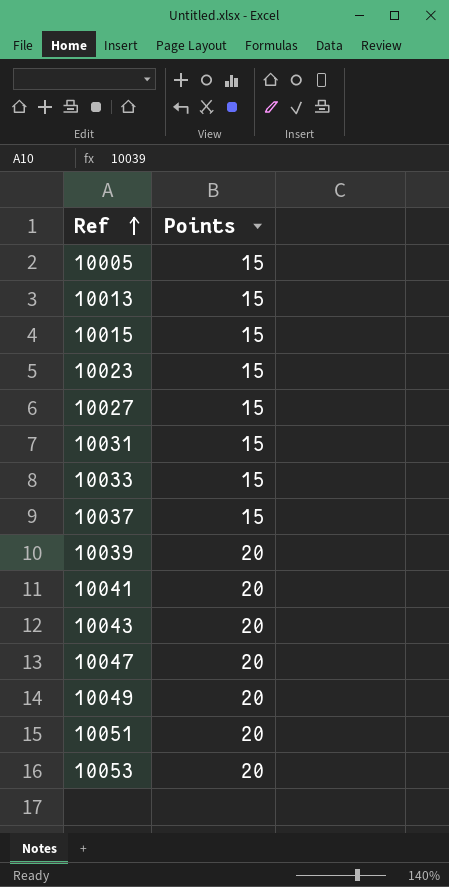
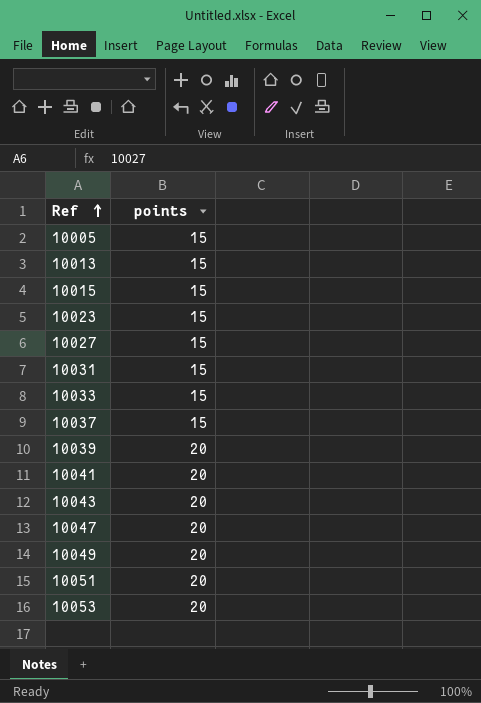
column name: Points -> points

